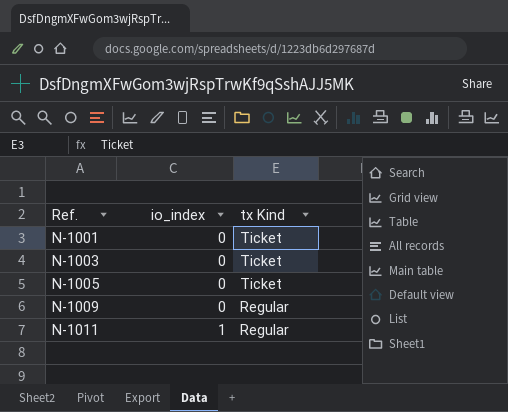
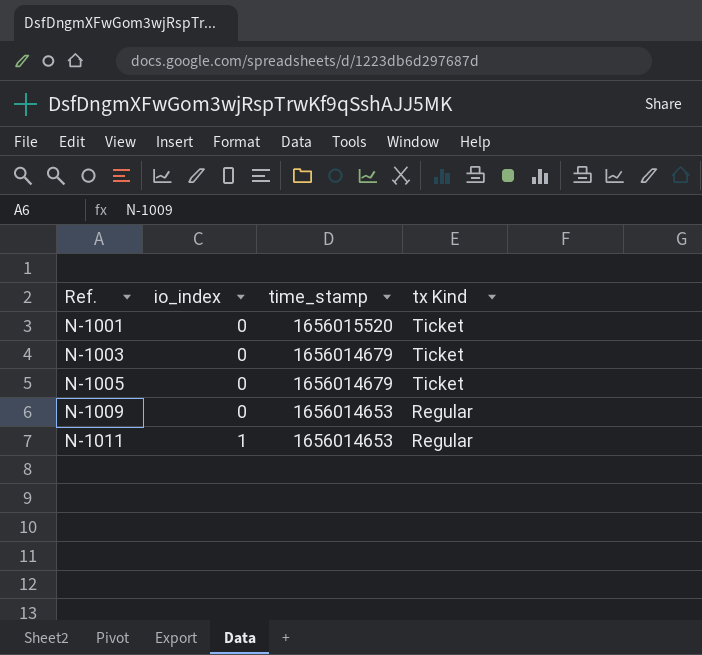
column time_stamp | position: none -> 3

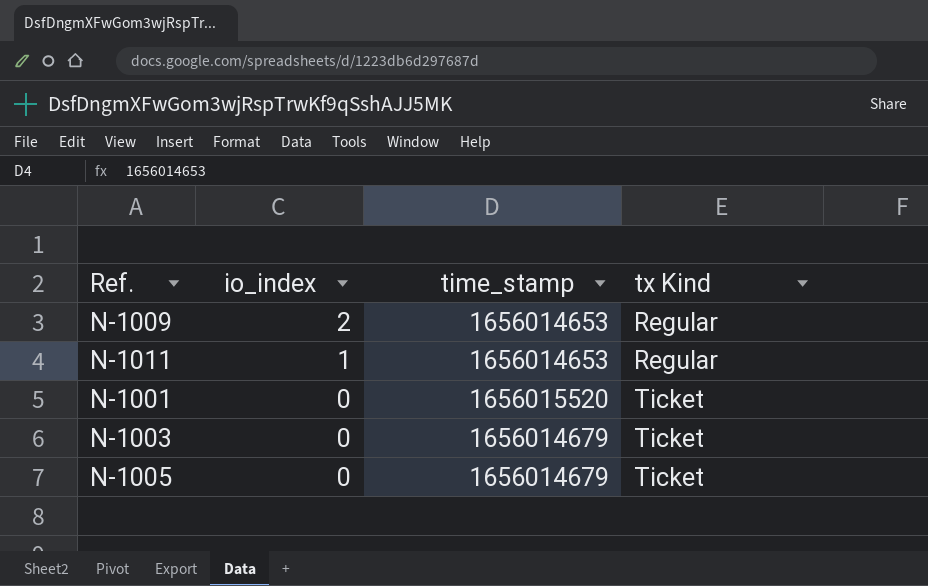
row order: Ref. ascending -> io_index descending
N-1009 | io_index: 0 -> 2

